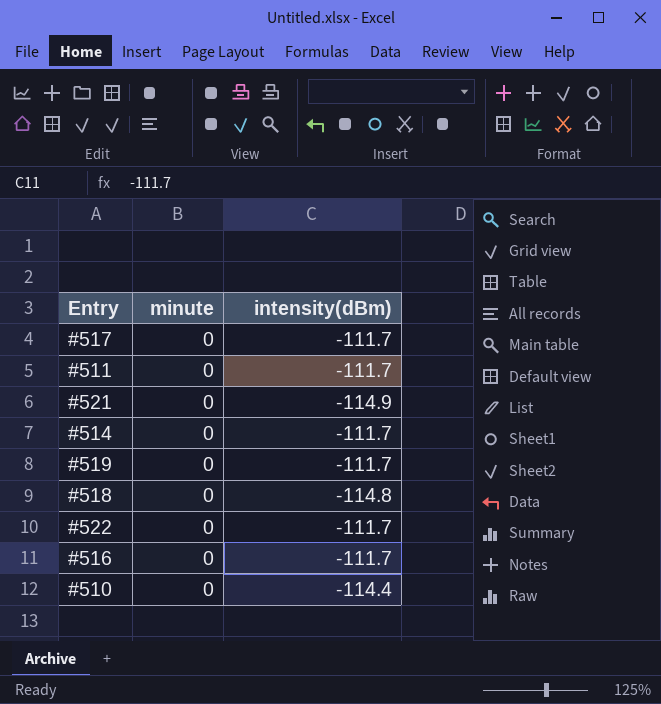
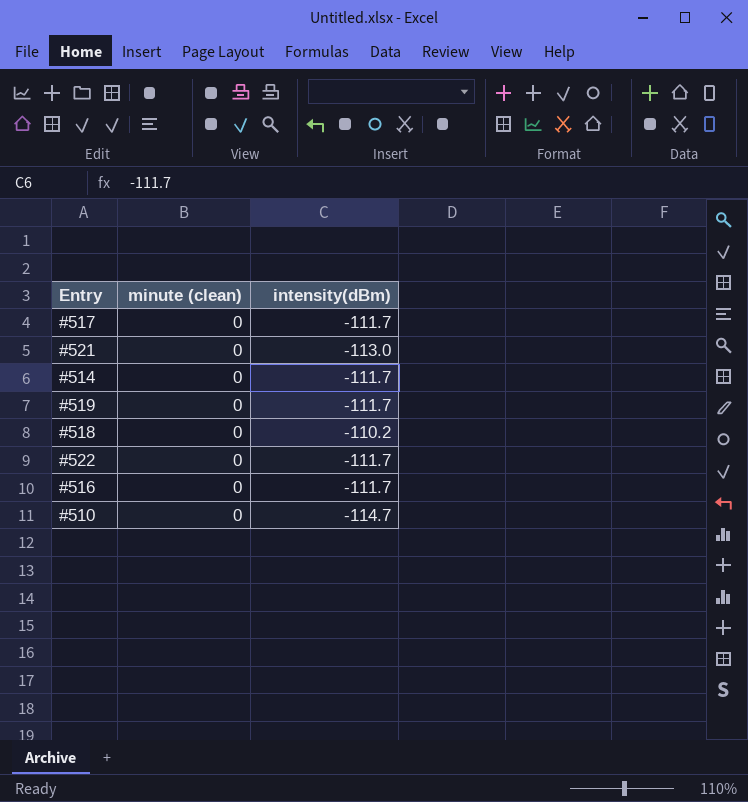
column name: minute -> minute (clean)
row #511: 0 | -111.7 -> none
#521 | intensity(dBm): -114.9 -> -113.0
#518 | intensity(dBm): -114.8 -> -110.2
#510 | intensity(dBm): -114.4 -> -114.7

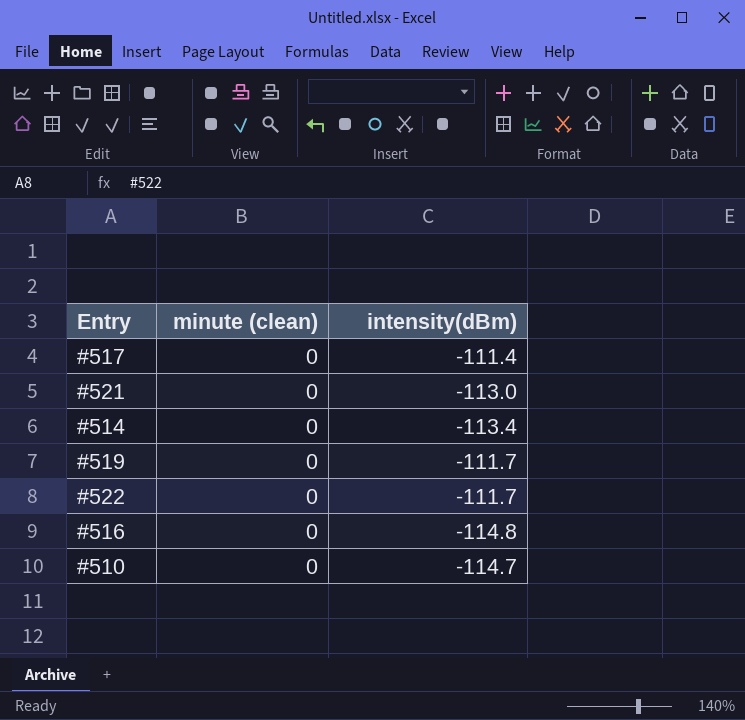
row #518: 0 | -110.2 -> none
#517 | intensity(dBm): -111.7 -> -111.4
#514 | intensity(dBm): -111.7 -> -113.4
#516 | intensity(dBm): -111.7 -> -114.8

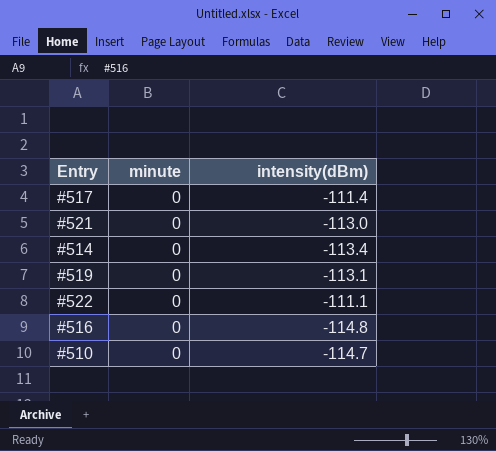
column name: minute (clean) -> minute
#519 | intensity(dBm): -111.7 -> -113.1
#522 | intensity(dBm): -111.7 -> -111.1

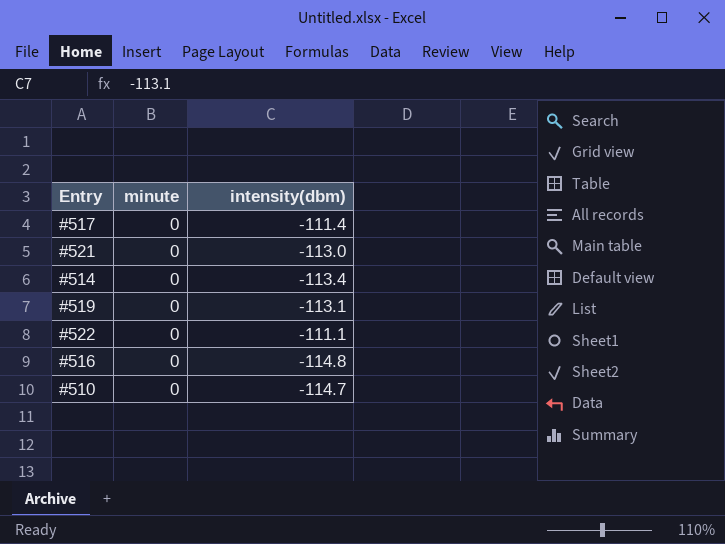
column name: intensity(dBm) -> intensity(dbm)

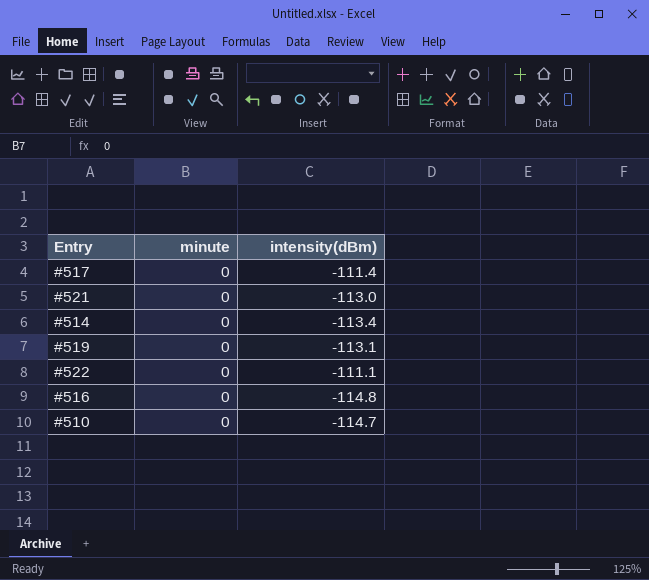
column name: intensity(dbm) -> intensity(dBm)

